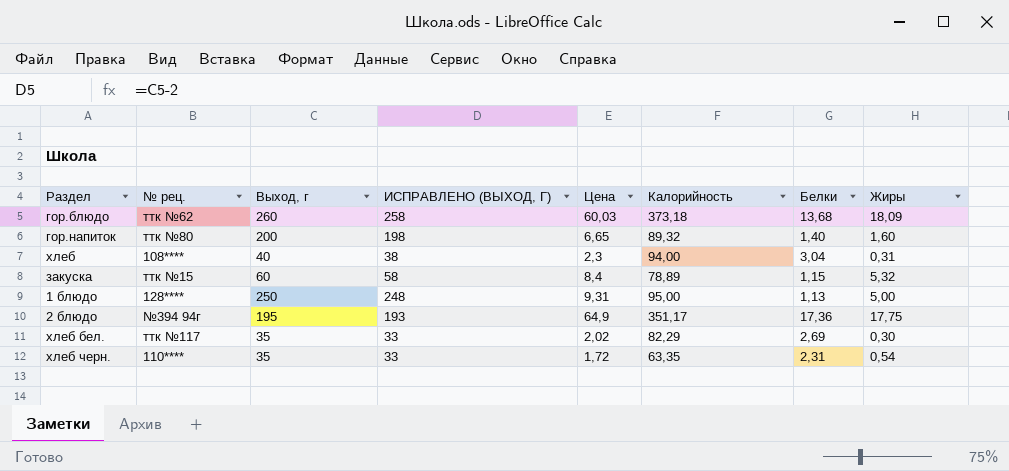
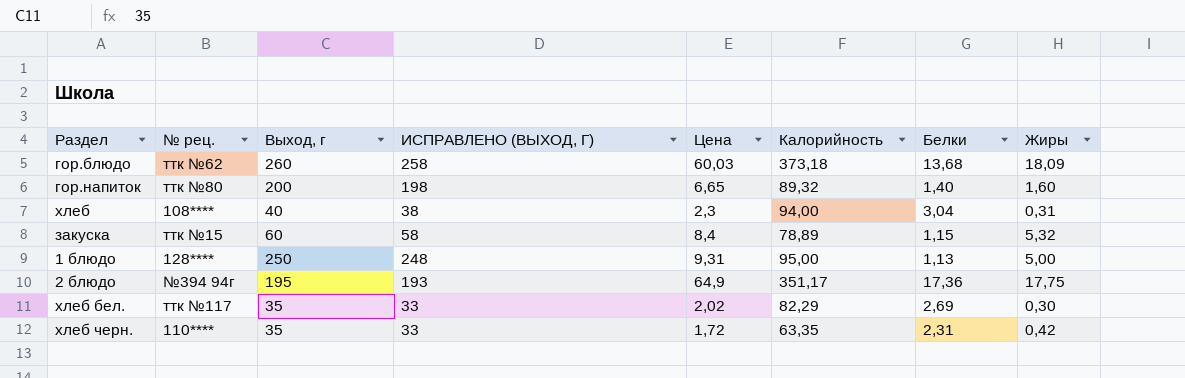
хлеб черн. | Жиры: 0,54 -> 0,42

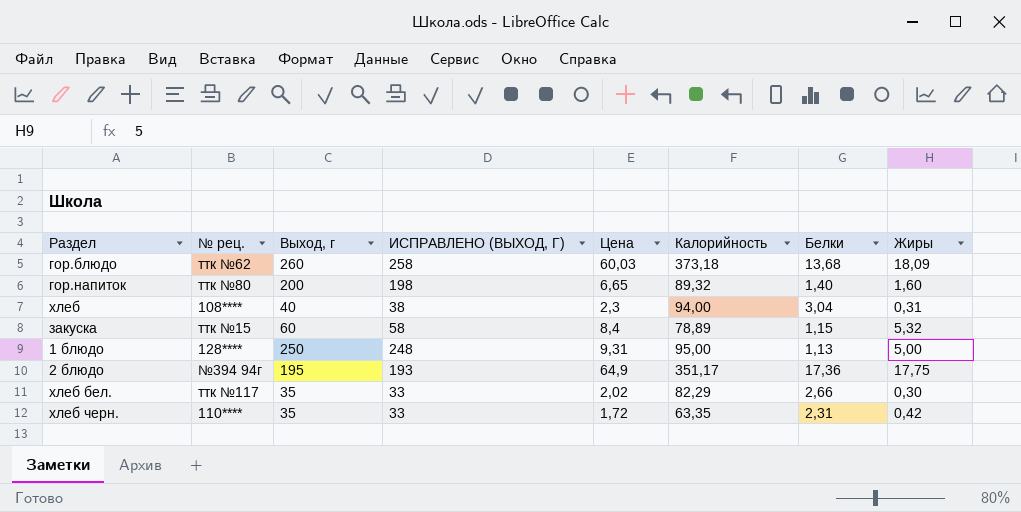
хлеб бел. | Белки: 2,69 -> 2,66

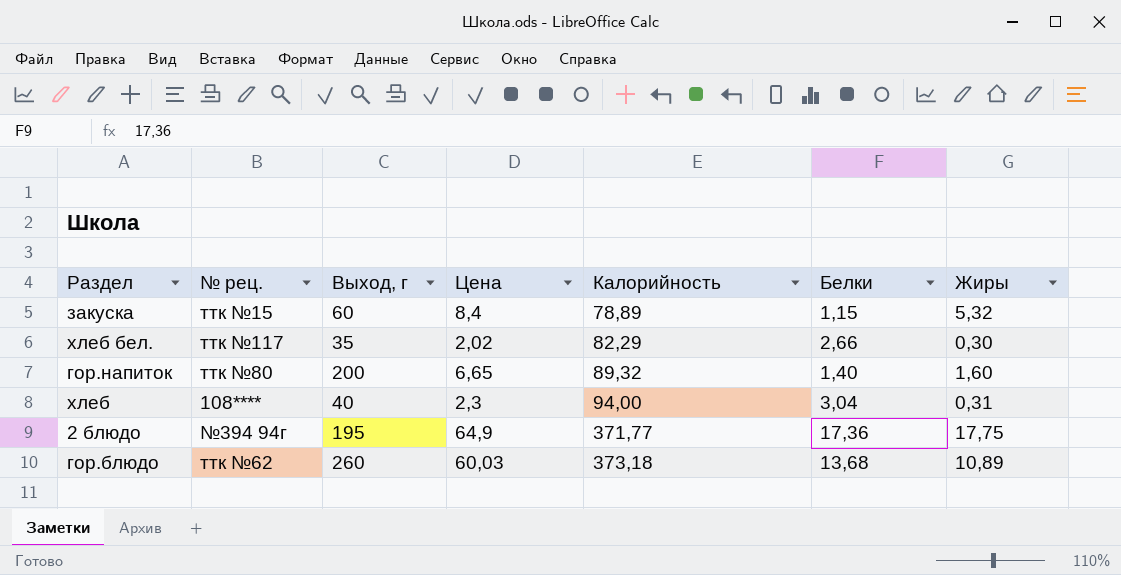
row order: none -> Калорийность ascending
column ИСПРАВЛЕНО (ВЫХОД, Г) | formula: [Выход, г] - 2 -> none
row 1 блюдо: 128**** | 250 | 248 | 9,31 | 95,00 | 1,13 | 5,00 -> none
row хлеб черн.: 110**** | 35 | 33 | 1,72 | 63,35 | 2,31 | 0,42 -> none
2 блюдо | Калорийность: 351,17 -> 371,77
гор.блюдо | Жиры: 18,09 -> 10,89

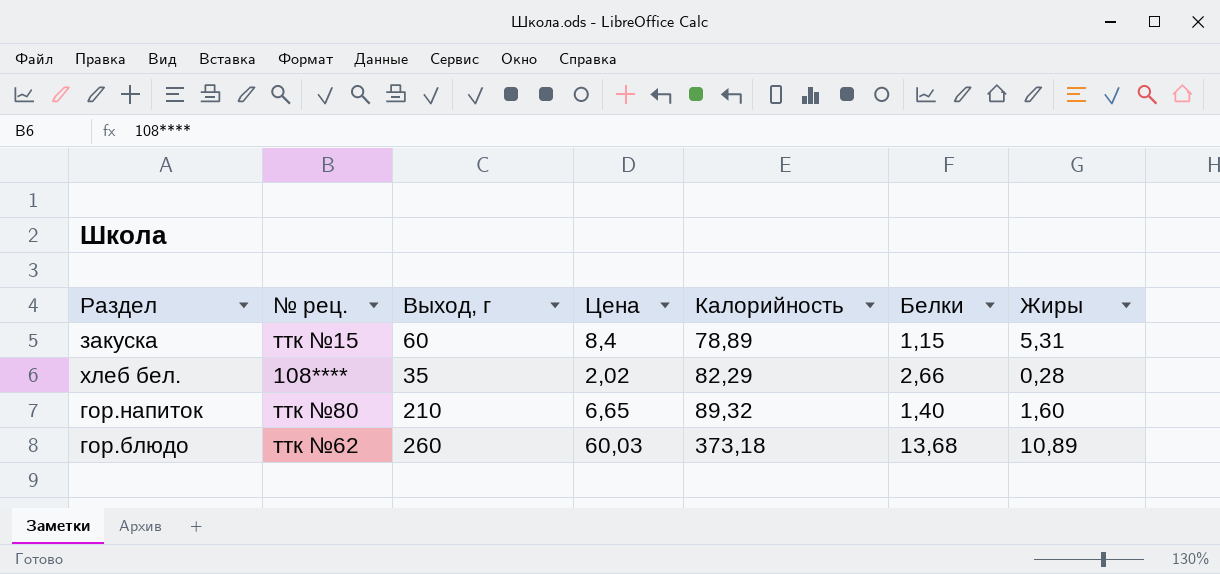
row хлеб: 108**** | 40 | 2,3 | 94,00 | 3,04 | 0,31 -> none
row 2 блюдо: №394 94г | 195 | 64,9 | 371,77 | 17,36 | 17,75 -> none
закуска | Жиры: 5,32 -> 5,31
хлеб бел. | № рец.: ттк №117 -> 108****
хлеб бел. | Жиры: 0,30 -> 0,28
гор.напиток | Выход, г: 200 -> 210

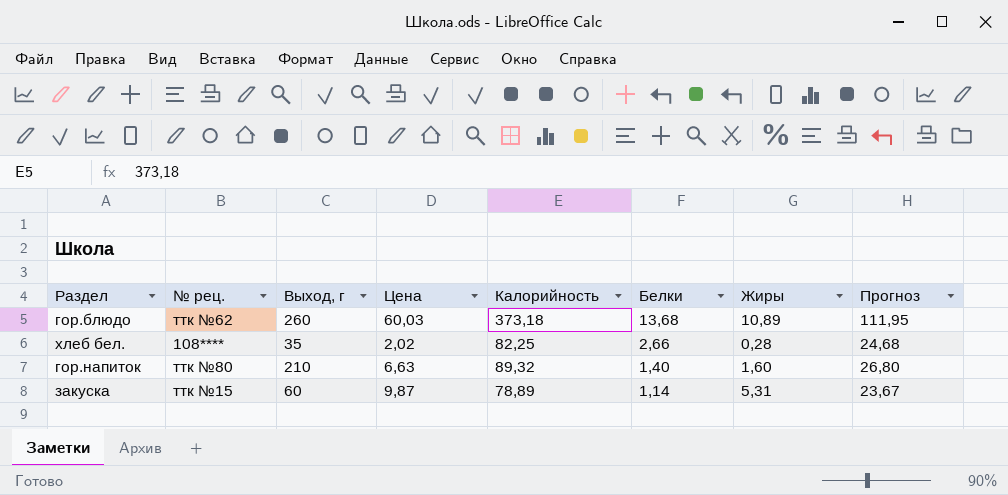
row order: Калорийность ascending -> Белки descending
column Прогноз | formula: none -> [Калорийность] * 0,3
хлеб бел. | Калорийность: 82,29 -> 82,25
гор.напиток | Цена: 6,65 -> 6,63
закуска | Цена: 8,4 -> 9,87
закуска | Белки: 1,15 -> 1,14

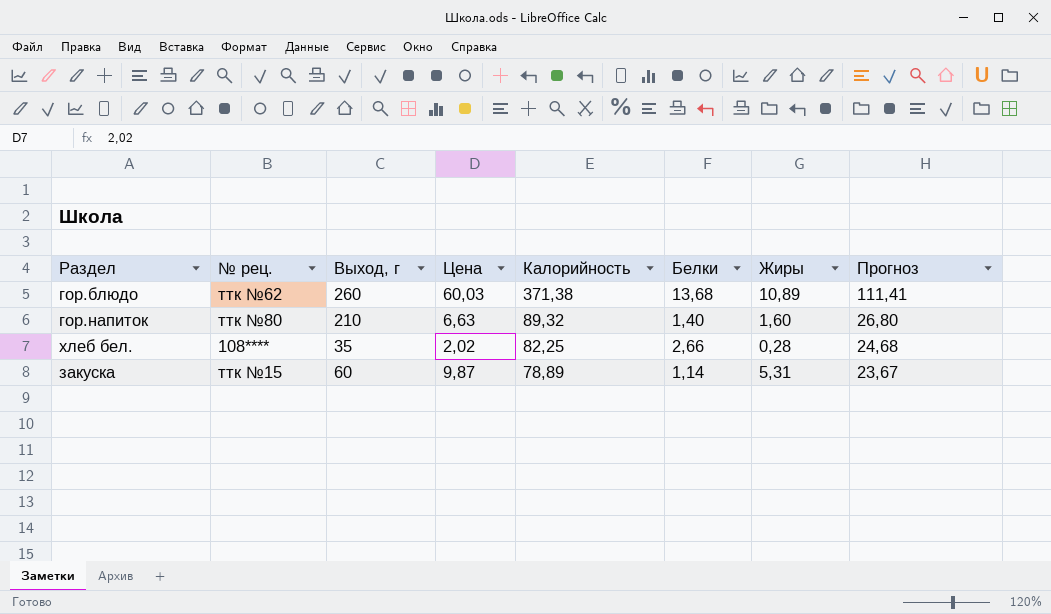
row order: Белки descending -> Калорийность descending
гор.блюдо | Калорийность: 373,18 -> 371,38
гор.блюдо | Прогноз: 111,95 -> 111,41

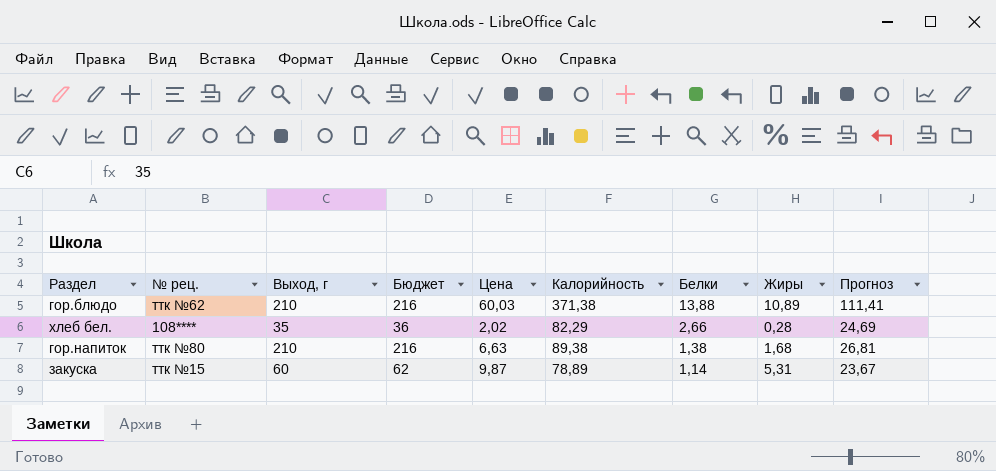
row order: Калорийность descending -> Белки descending
column Бюджет | formula: none -> [Выход, г] * 1,03
гор.блюдо | Выход, г: 260 -> 210
гор.блюдо | Белки: 13,68 -> 13,88
хлеб бел. | Калорийность: 82,25 -> 82,29
хлеб бел. | Прогноз: 24,68 -> 24,69
гор.напиток | Калорийность: 89,32 -> 89,38
гор.напиток | Белки: 1,40 -> 1,38
гор.напиток | Жиры: 1,60 -> 1,68
гор.напиток | Прогноз: 26,80 -> 26,81

